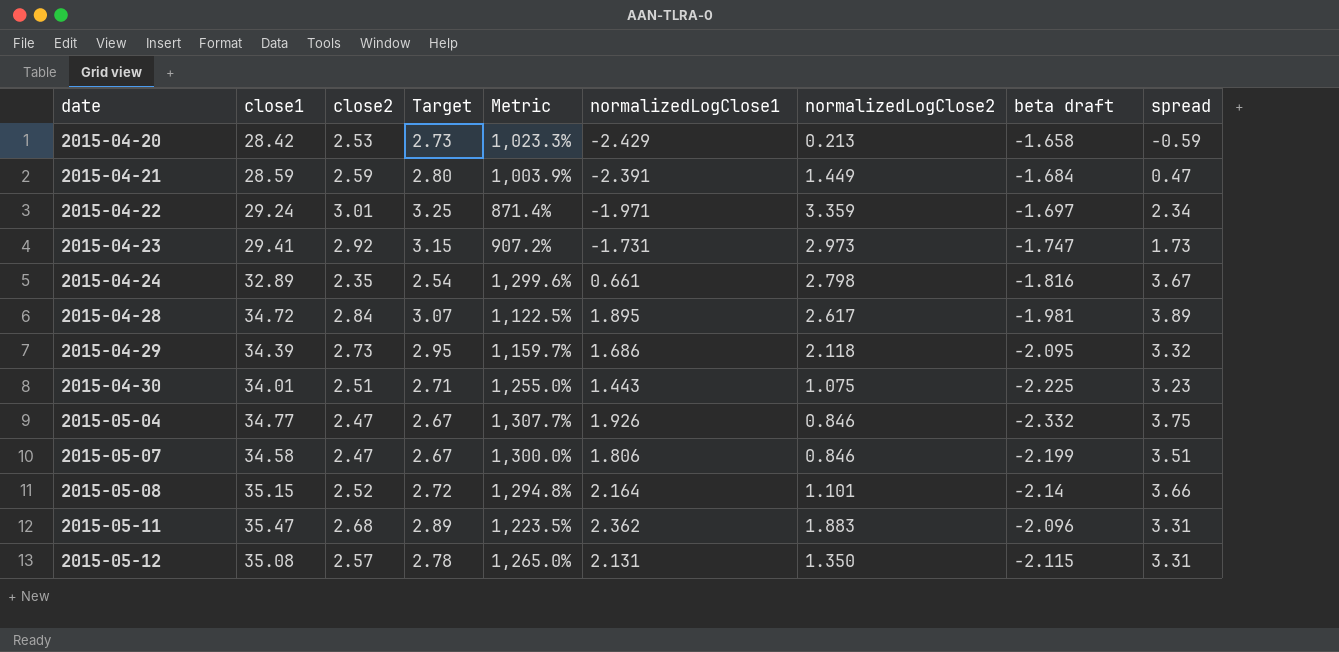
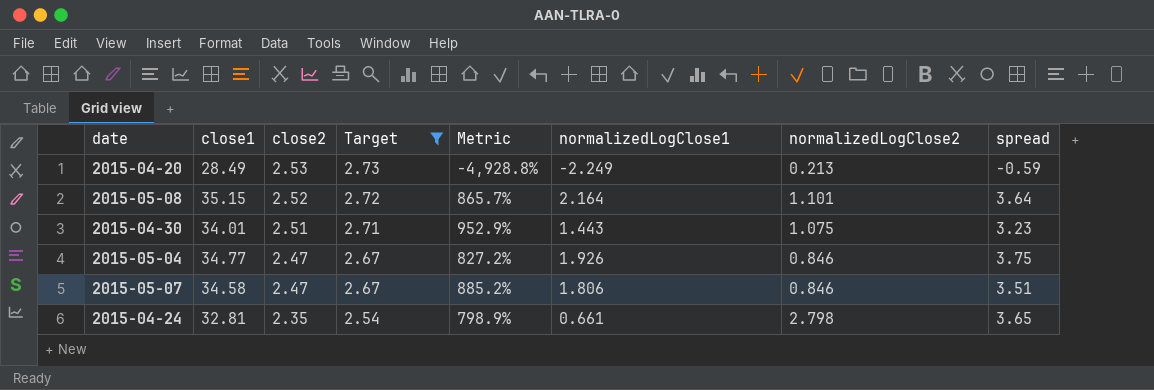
filter: none -> Target <= 2.73
row order: date ascending -> close2 descending
column beta draft | position: 8 -> none
column Metric | formula: ([close1] - [close2]) / [close2] -> ([close1] - [spread]) / [spread]
2015-04-20 | close1: 28.42 -> 28.49
2015-04-20 | normalizedLogClose1: -2.429 -> -2.249
2015-05-08 | spread: 3.66 -> 3.64
2015-04-24 | close1: 32.89 -> 32.81
2015-04-24 | spread: 3.67 -> 3.65

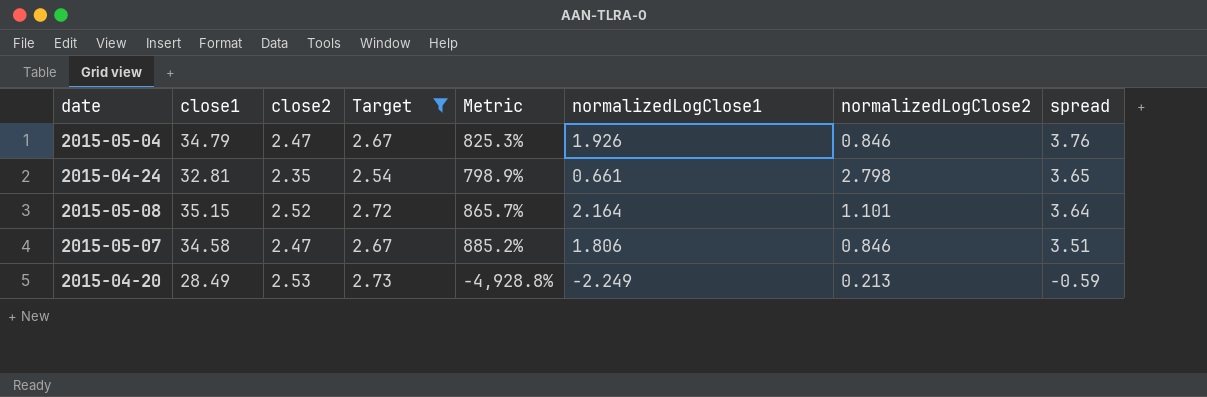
row order: close2 descending -> spread descending
row 2015-04-30: 34.01 | 2.51 | 2.71 | 952.9% | 1.443 | 1.075 | 3.23 -> none
2015-05-04 | close1: 34.77 -> 34.79
2015-05-04 | Metric: 827.2% -> 825.3%
2015-05-04 | spread: 3.75 -> 3.76

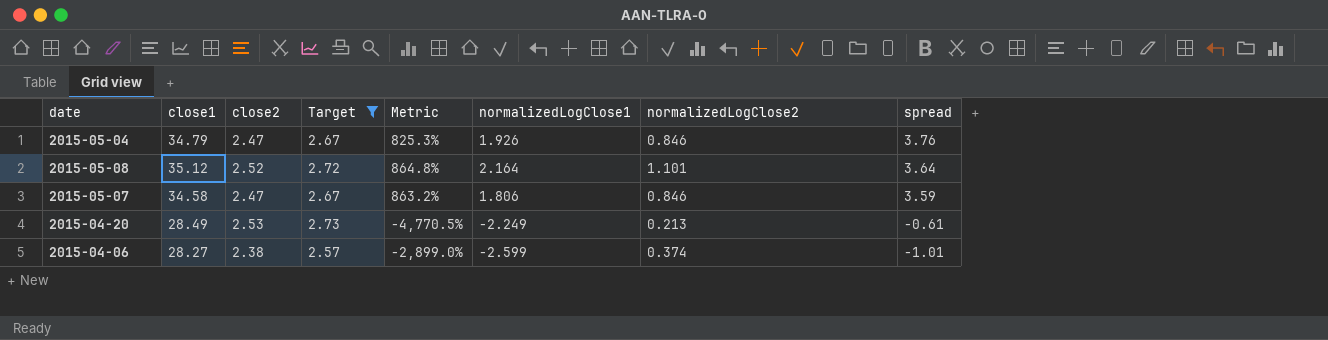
row 2015-04-24: 32.81 | 2.35 | 2.54 | 798.9% | 0.661 | 2.798 | 3.65 -> none
2015-05-08 | close1: 35.15 -> 35.12
2015-05-08 | Metric: 865.7% -> 864.8%
2015-05-07 | Metric: 885.2% -> 863.2%
2015-05-07 | spread: 3.51 -> 3.59
2015-04-20 | Metric: -4,928.8% -> -4,770.5%
2015-04-20 | spread: -0.59 -> -0.61
row 2015-04-06: none -> 28.27 | 2.38 | 2.57 | -2,899.0% | -2.599 | 0.374 | -1.01

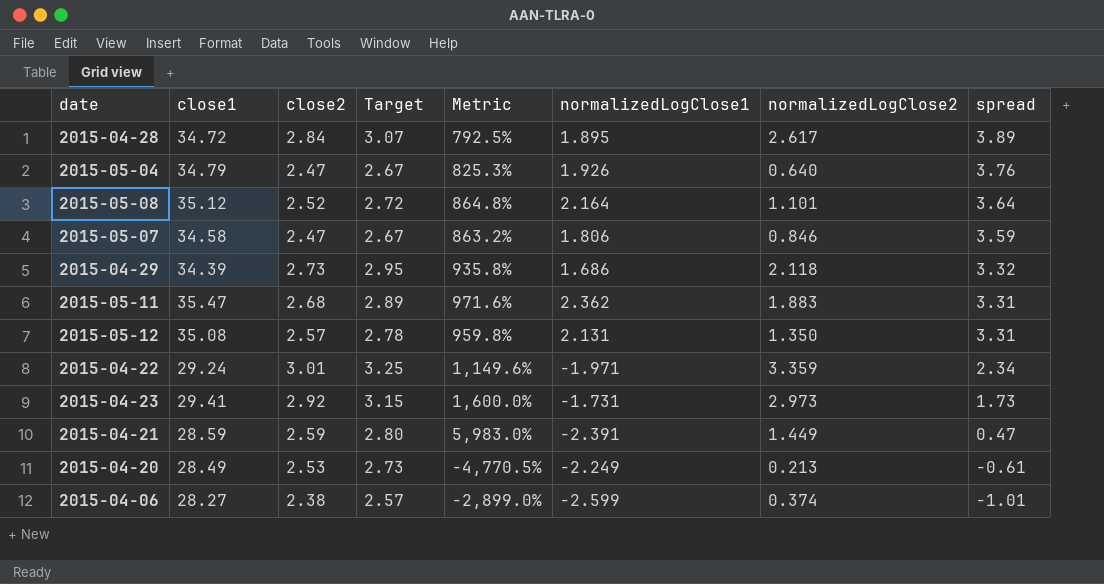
filter: Target <= 2.73 -> none
2015-05-04 | normalizedLogClose2: 0.846 -> 0.640

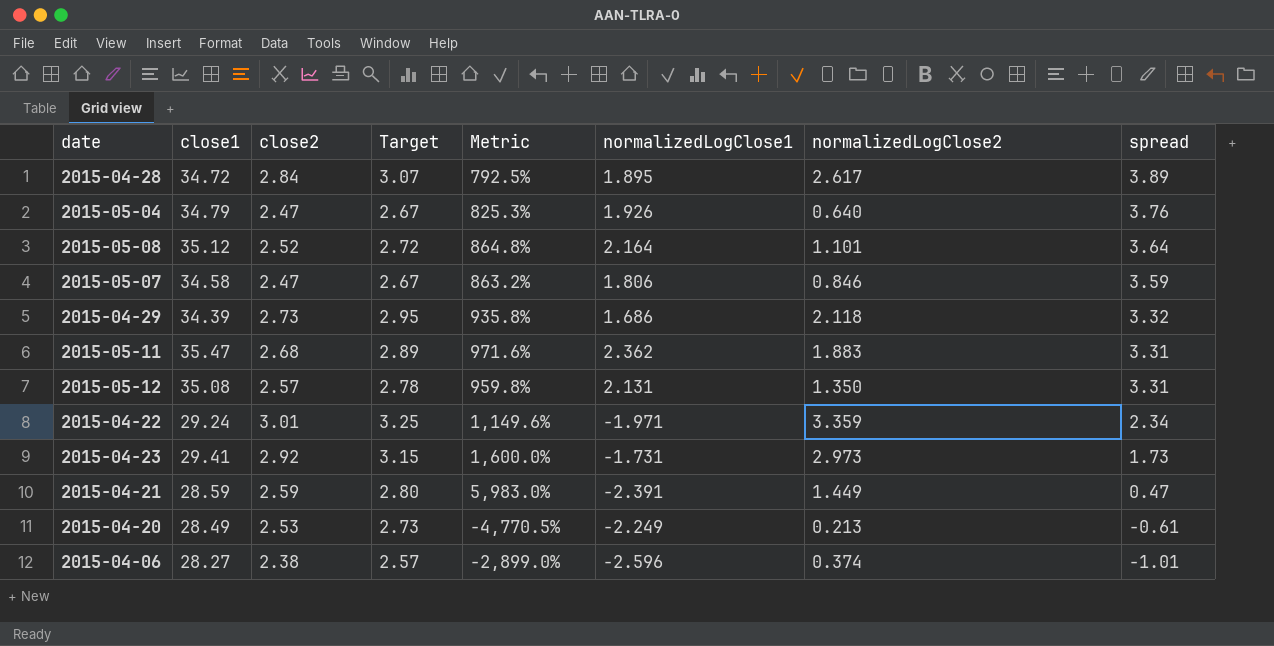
2015-04-06 | normalizedLogClose1: -2.599 -> -2.596

